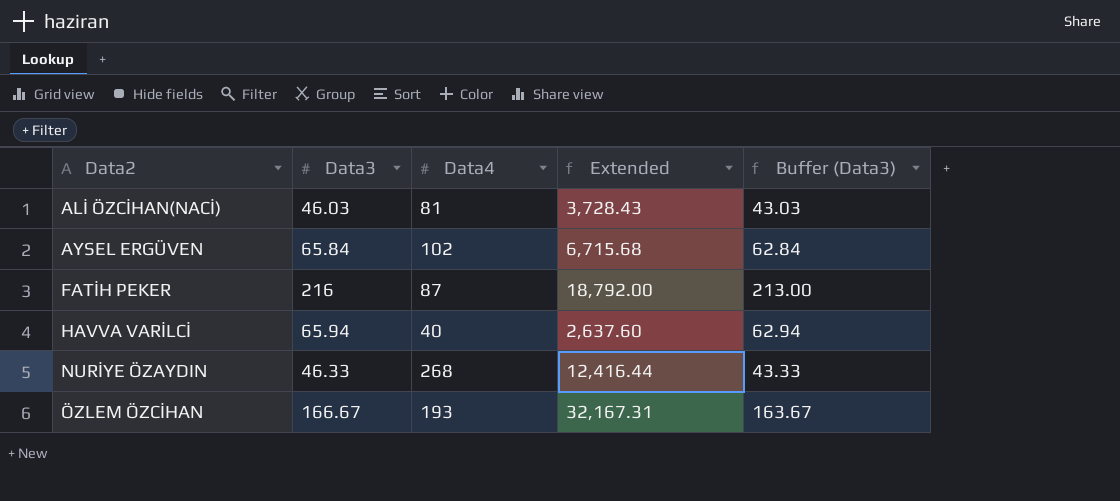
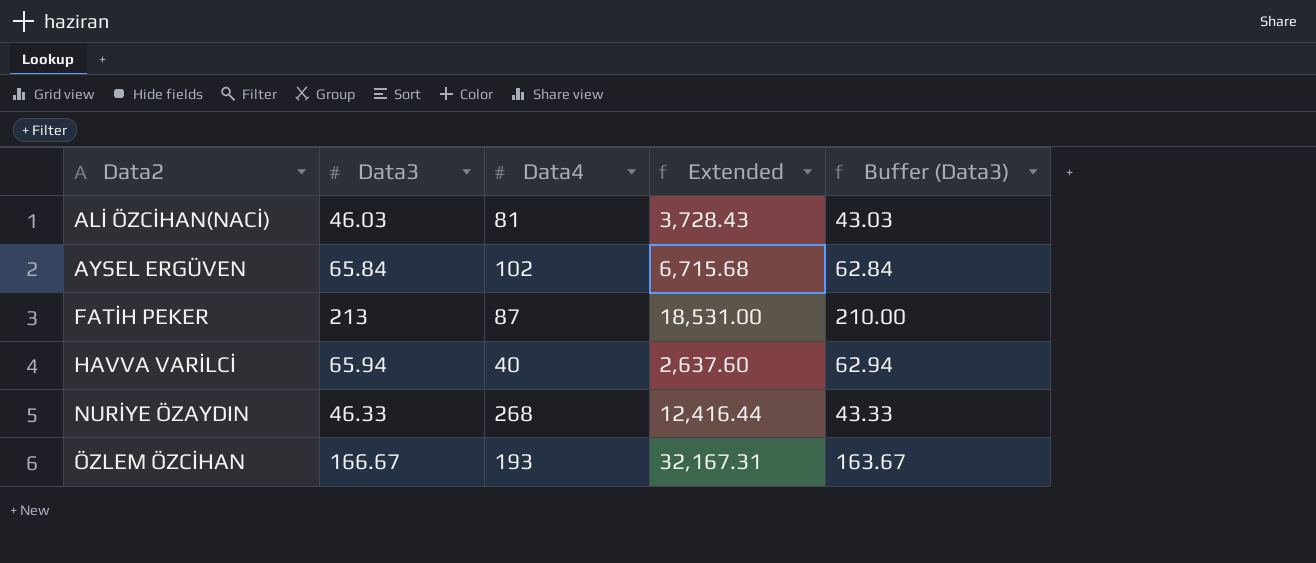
FATİH PEKER | Data3: 216 -> 213
FATİH PEKER | Extended: 18,792.00 -> 18,531.00
FATİH PEKER | Buffer (Data3): 213.00 -> 210.00

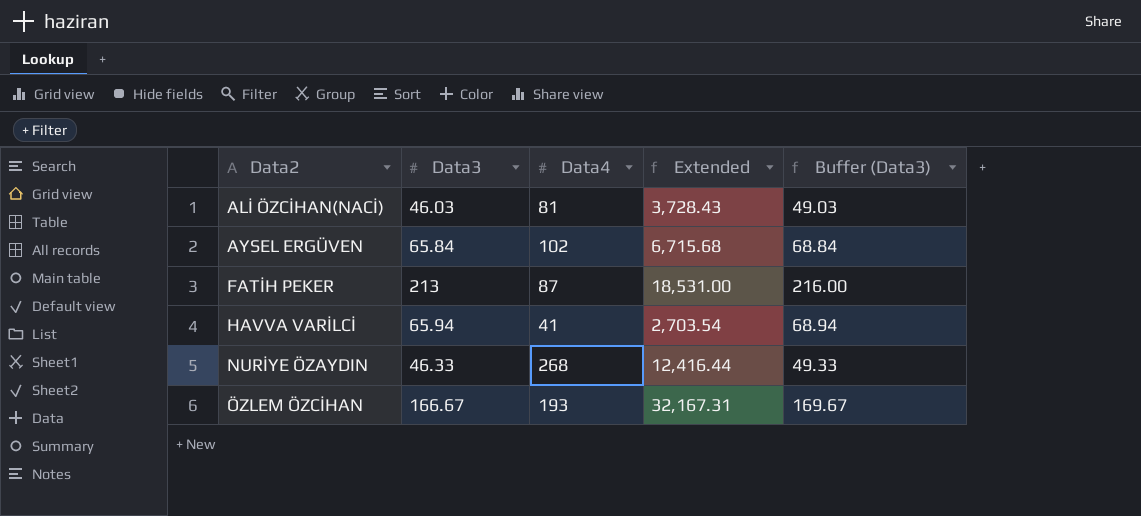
column Buffer (Data3) | formula: [Data3] - 3 -> [Data3] + 3
HAVVA VARİLCİ | Data4: 40 -> 41
HAVVA VARİLCİ | Extended: 2,637.60 -> 2,703.54

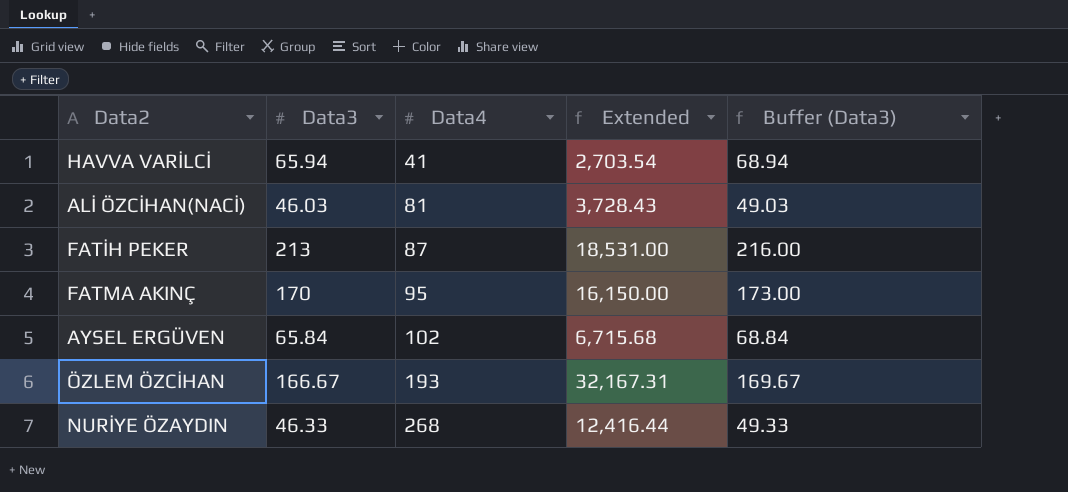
row order: Data2 ascending -> Data4 ascending
row FATMA AKINÇ: none -> 170 | 95 | 16,150.00 | 173.00

